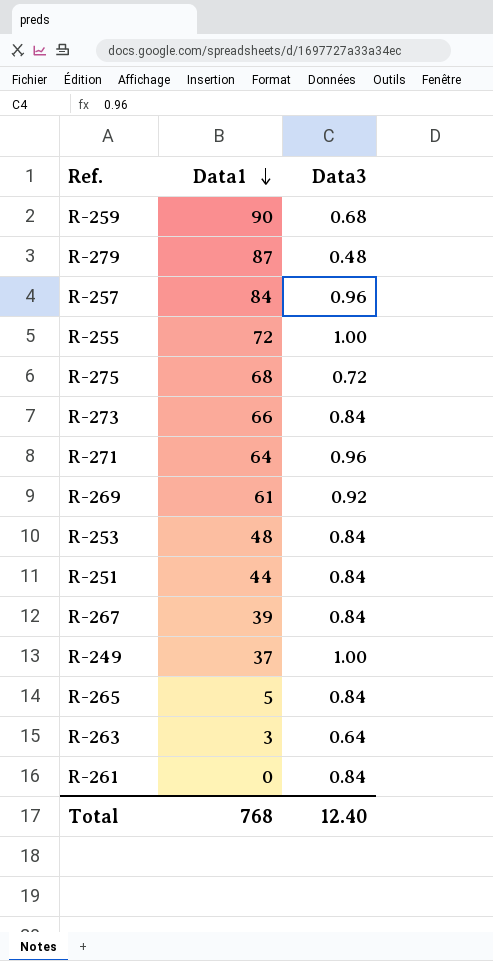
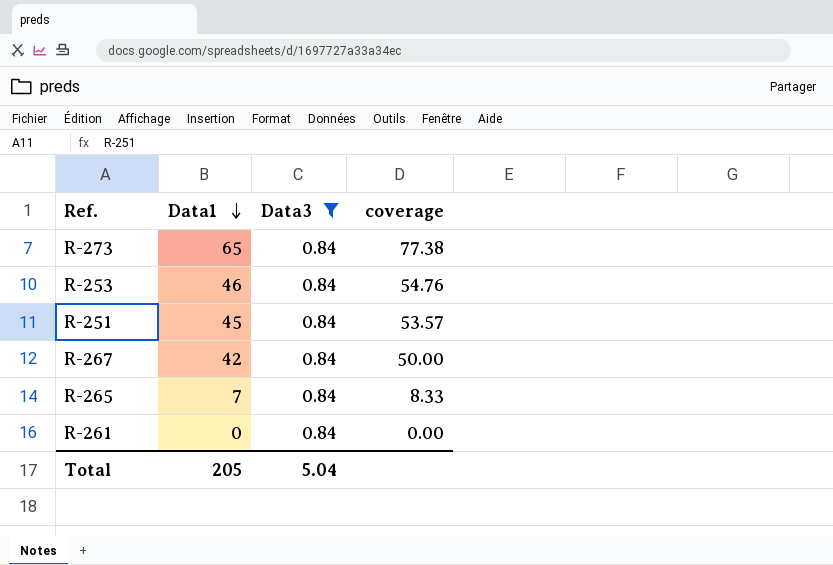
filter: none -> Data3 = 0.84
column coverage | formula: none -> [Data1] / [Data3]
R-273 | Data1: 66 -> 65
R-253 | Data1: 48 -> 46
R-251 | Data1: 44 -> 45
R-267 | Data1: 39 -> 42
R-265 | Data1: 5 -> 7
Total | Data1: 768 -> 205
Total | Data3: 12.40 -> 5.04

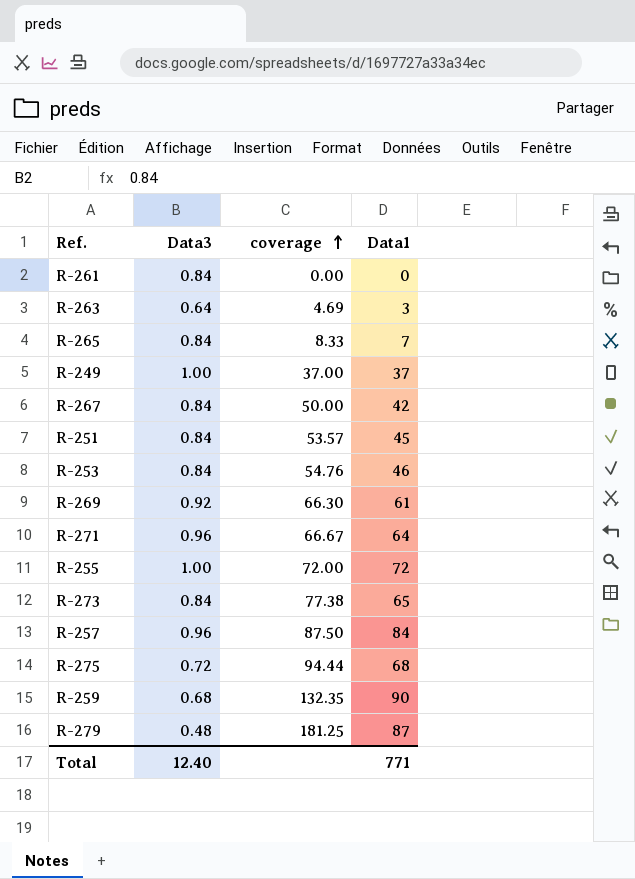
filter: Data3 = 0.84 -> none
row order: Data1 descending -> coverage ascending
column Data1 | position: 2 -> 4
Total | Data3: 5.04 -> 12.40
Total | Data1: 205 -> 771

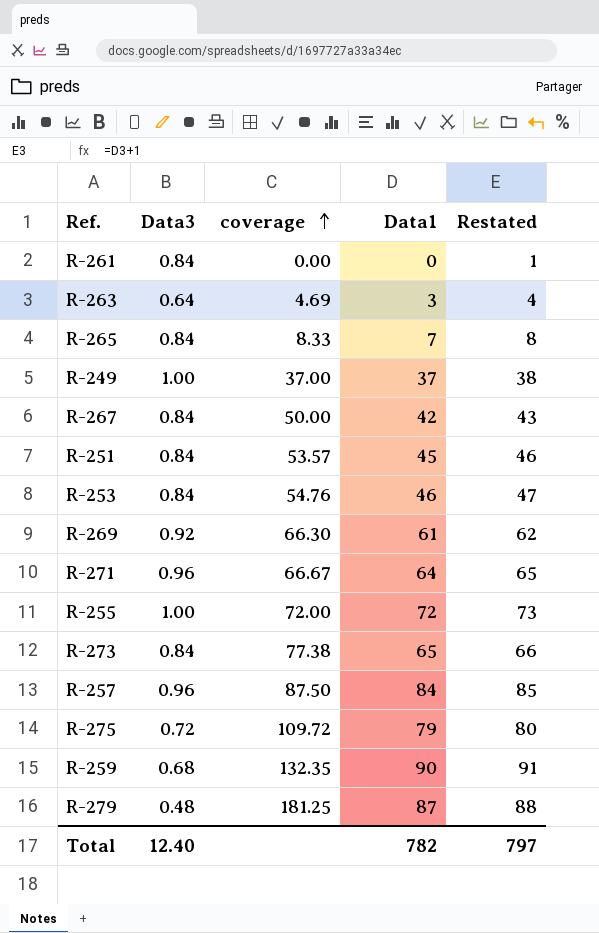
column Restated | formula: none -> [Data1] + 1
R-275 | coverage: 94.44 -> 109.72
R-275 | Data1: 68 -> 79
Total | Data1: 771 -> 782

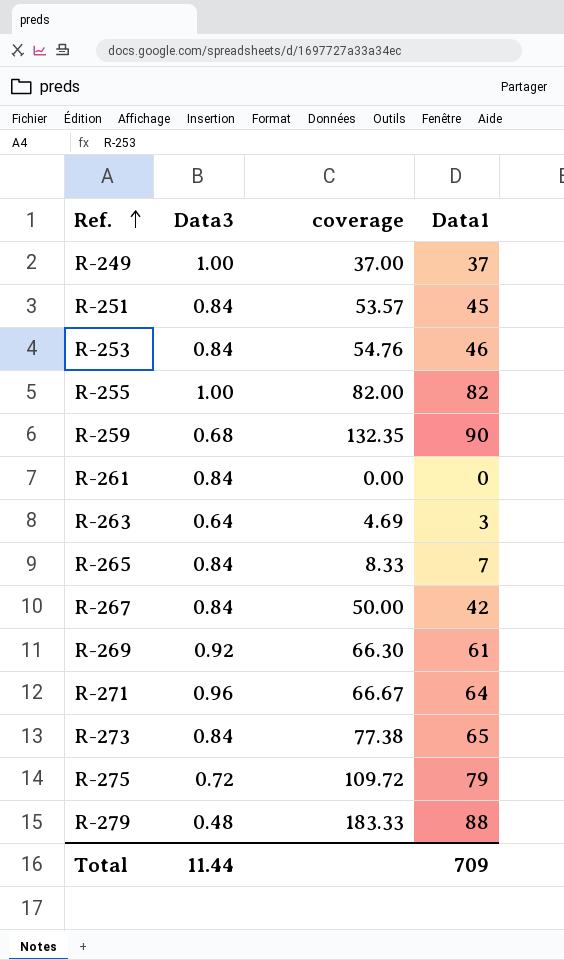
row order: coverage ascending -> Ref. ascending
column Restated | formula: [Data1] + 1 -> none
row R-257: 0.96 | 87.50 | 84 | 85 -> none
R-255 | coverage: 72.00 -> 82.00
R-255 | Data1: 72 -> 82
R-279 | coverage: 181.25 -> 183.33
R-279 | Data1: 87 -> 88
Total | Data3: 12.40 -> 11.44
Total | Data1: 782 -> 709

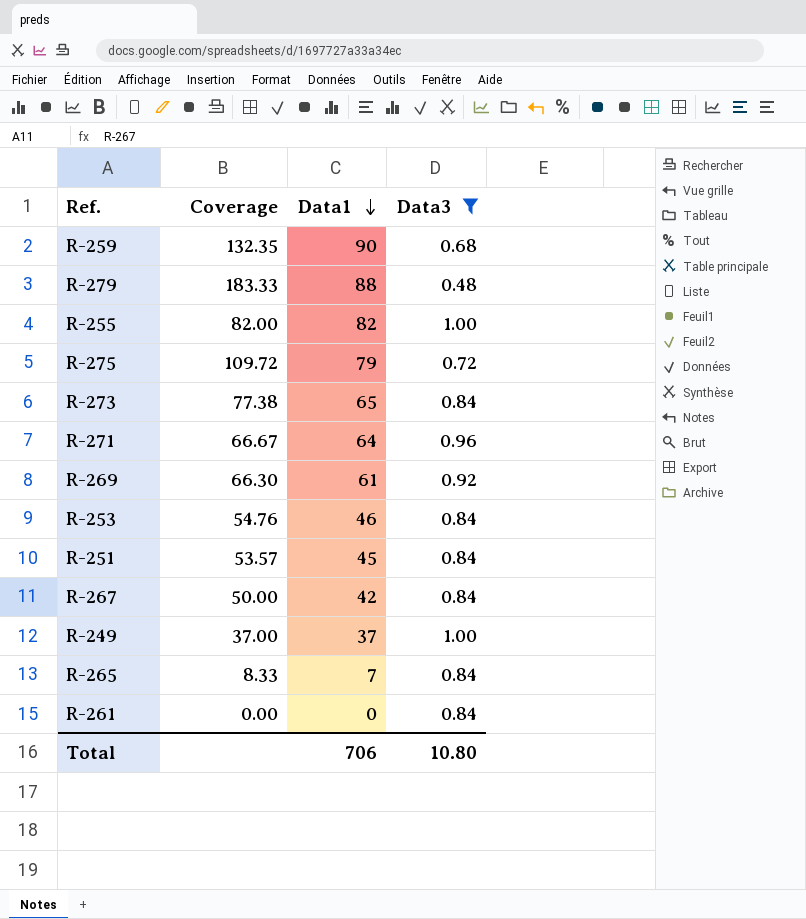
filter: none -> Data3 != 0.64
row order: Ref. ascending -> Data1 descending
column name: coverage -> Coverage
column Data3 | position: 2 -> 4
Total | Data1: 709 -> 706
Total | Data3: 11.44 -> 10.80

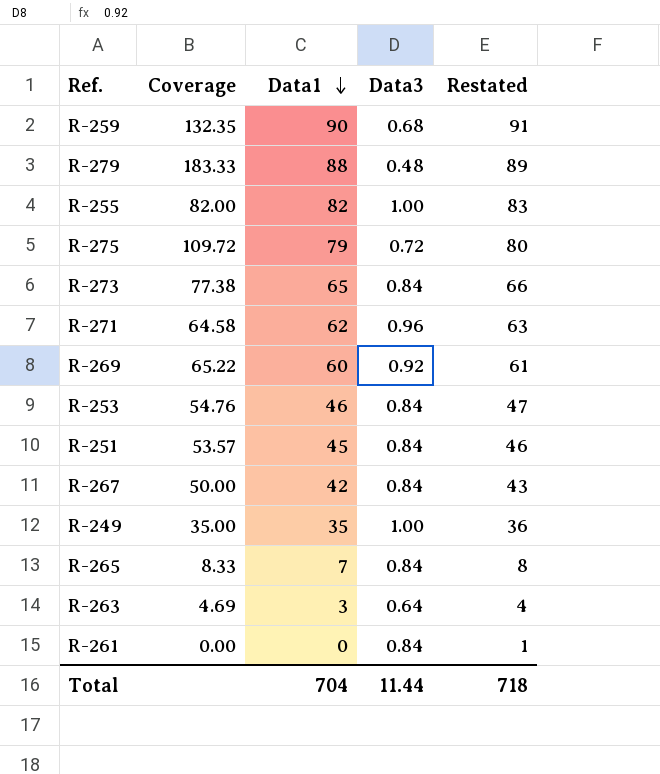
filter: Data3 != 0.64 -> none
column Restated | formula: none -> [Data1] + 1
R-271 | Coverage: 66.67 -> 64.58
R-271 | Data1: 64 -> 62
R-269 | Coverage: 66.30 -> 65.22
R-269 | Data1: 61 -> 60
R-249 | Coverage: 37.00 -> 35.00
R-249 | Data1: 37 -> 35
Total | Data1: 706 -> 704
Total | Data3: 10.80 -> 11.44

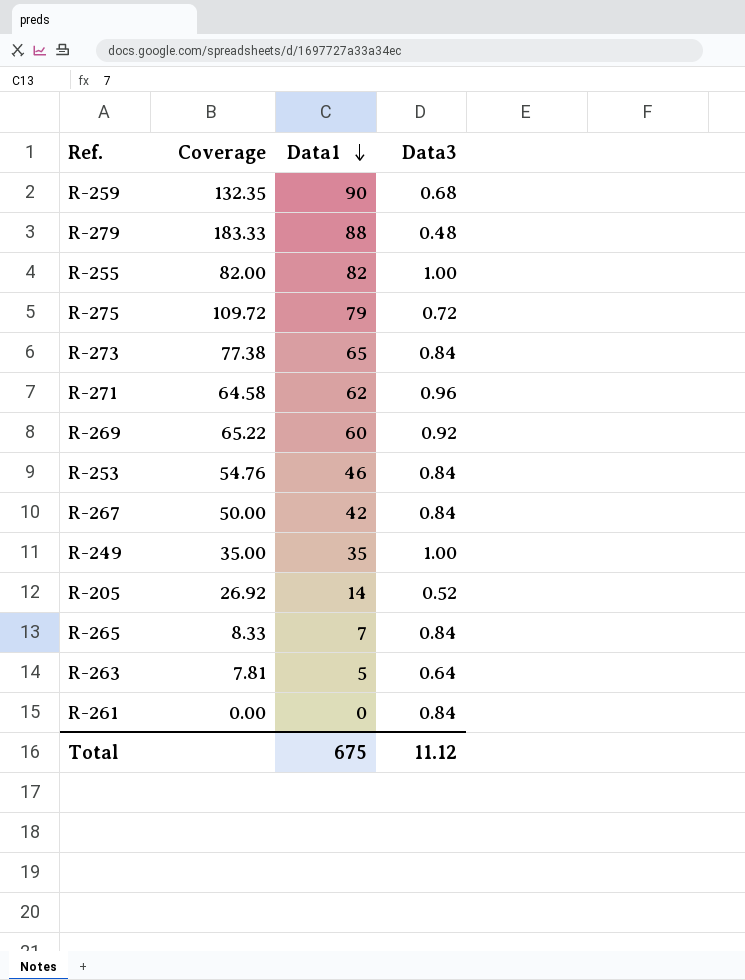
column Restated | formula: [Data1] + 1 -> none
row R-251: 53.57 | 45 | 0.84 | 46 -> none
row R-205: none -> 26.92 | 14 | 0.52
R-263 | Coverage: 4.69 -> 7.81
R-263 | Data1: 3 -> 5
Total | Data1: 704 -> 675
Total | Data3: 11.44 -> 11.12

